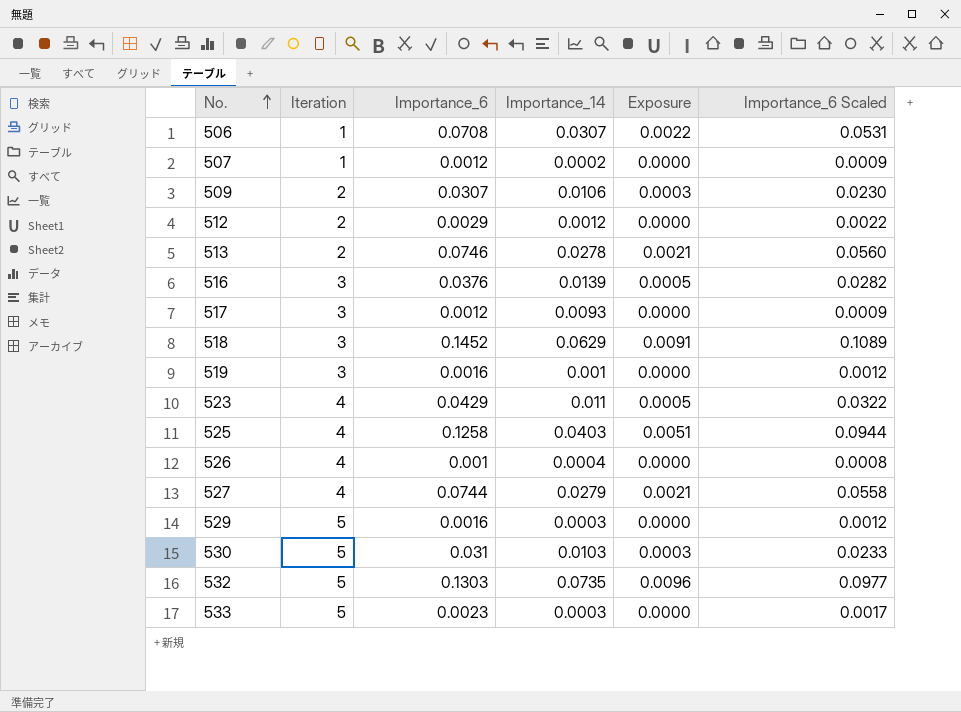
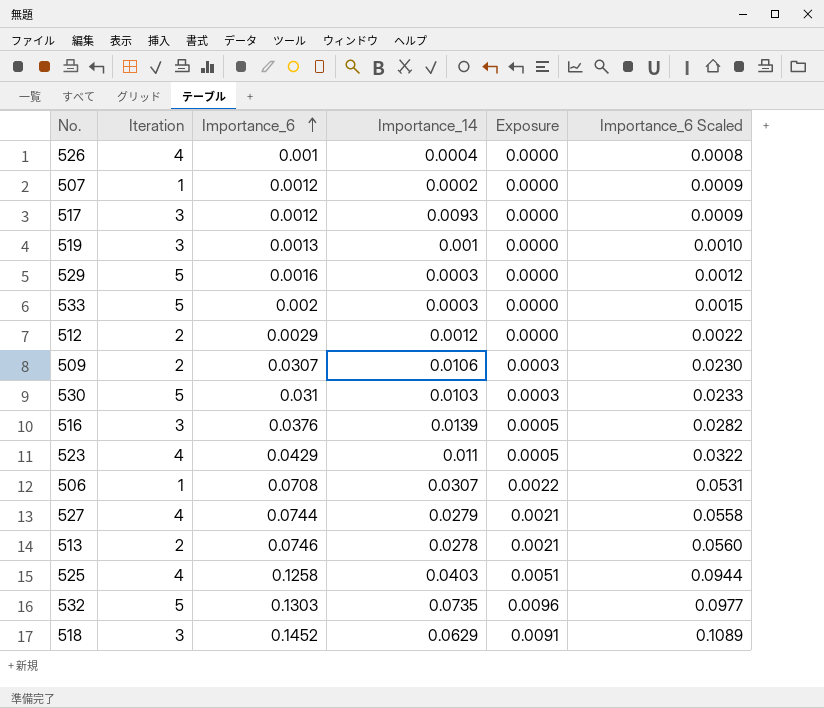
row order: No. ascending -> Importance_6 ascending
519 | Importance_6: 0.0016 -> 0.0013
519 | Importance_6 Scaled: 0.0012 -> 0.0010
533 | Importance_6: 0.0023 -> 0.002
533 | Importance_6 Scaled: 0.0017 -> 0.0015

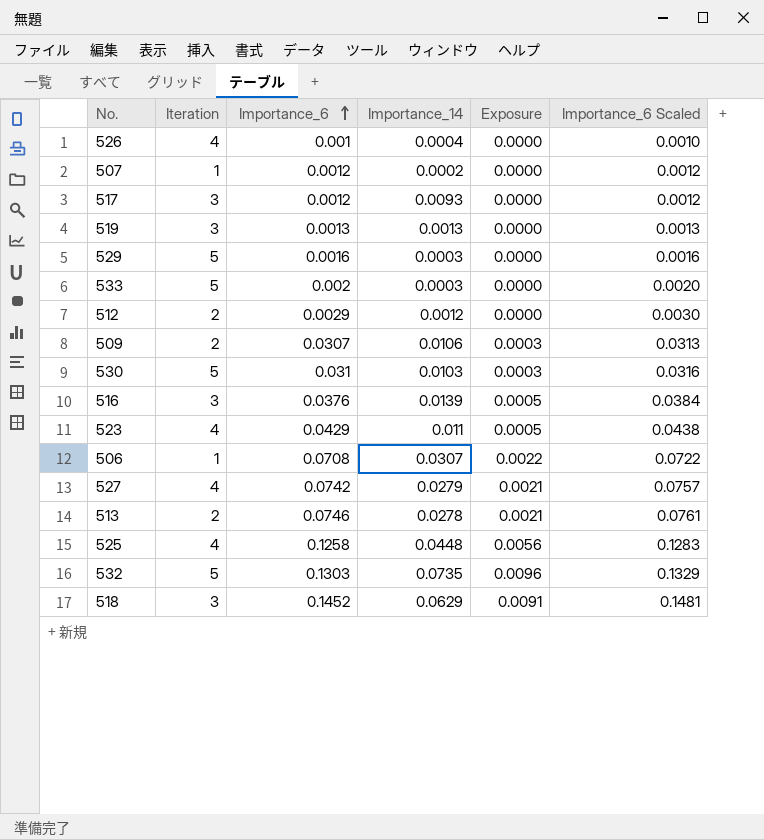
column Importance_6 Scaled | formula: [Importance_6] * 0.75 -> [Importance_6] * 1.02
519 | Importance_14: 0.001 -> 0.0013
527 | Importance_6: 0.0744 -> 0.0742
525 | Importance_14: 0.0403 -> 0.0448
525 | Exposure: 0.0051 -> 0.0056

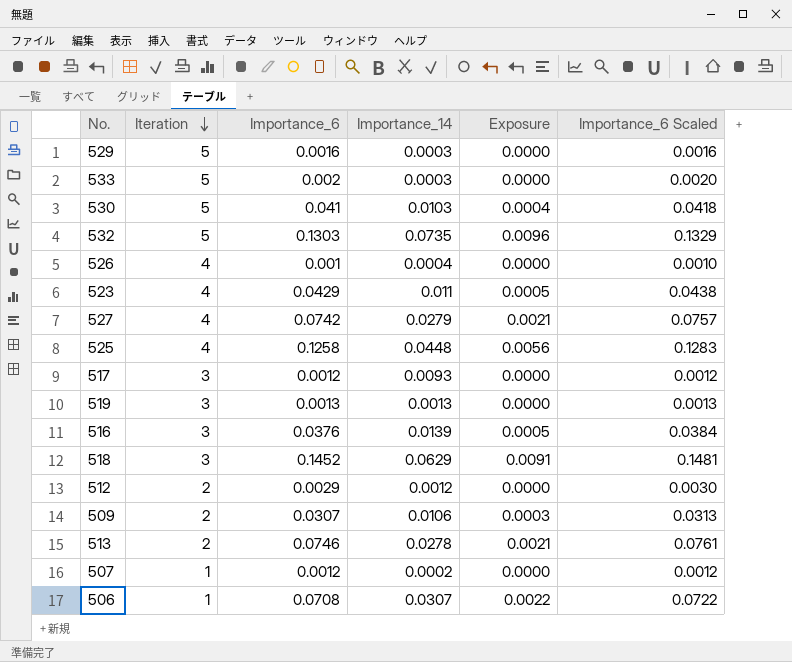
row order: Importance_6 ascending -> Iteration descending
530 | Importance_6: 0.031 -> 0.041
530 | Exposure: 0.0003 -> 0.0004
530 | Importance_6 Scaled: 0.0316 -> 0.0418

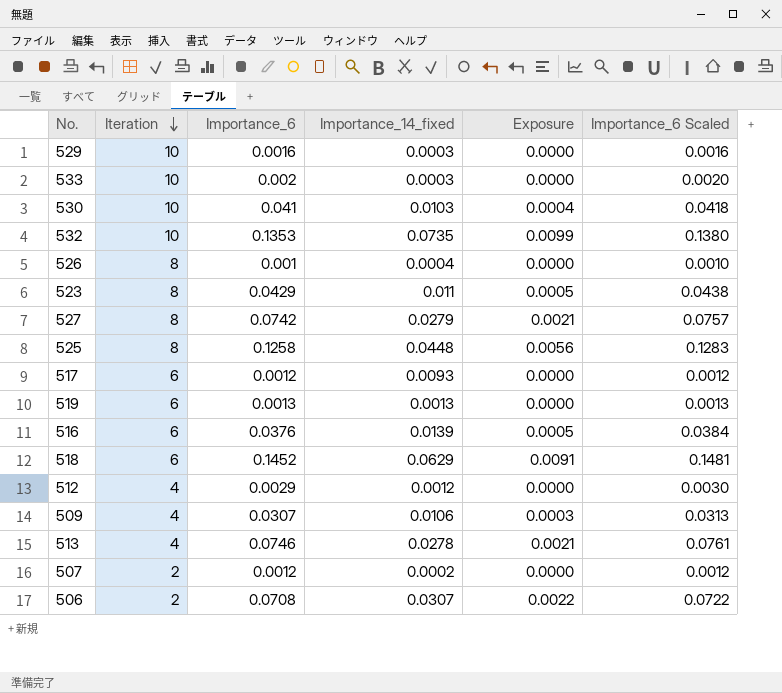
column name: Importance_14 -> Importance_14_fixed
529 | Iteration: 5 -> 10
533 | Iteration: 5 -> 10
530 | Iteration: 5 -> 10
532 | Iteration: 5 -> 10
532 | Importance_6: 0.1303 -> 0.1353
532 | Exposure: 0.0096 -> 0.0099
532 | Importance_6 Scaled: 0.1329 -> 0.1380
526 | Iteration: 4 -> 8
523 | Iteration: 4 -> 8
527 | Iteration: 4 -> 8
525 | Iteration: 4 -> 8
517 | Iteration: 3 -> 6
519 | Iteration: 3 -> 6
516 | Iteration: 3 -> 6
518 | Iteration: 3 -> 6
512 | Iteration: 2 -> 4
509 | Iteration: 2 -> 4
513 | Iteration: 2 -> 4
507 | Iteration: 1 -> 2
506 | Iteration: 1 -> 2

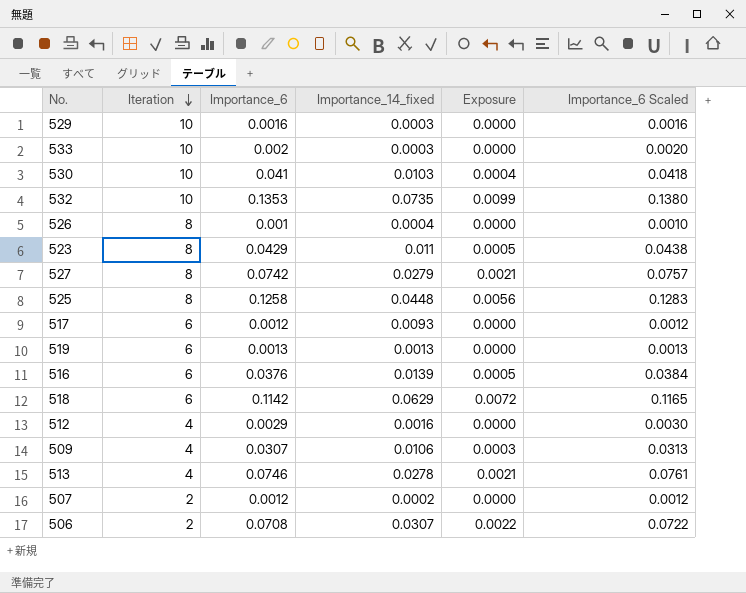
518 | Importance_6: 0.1452 -> 0.1142
518 | Exposure: 0.0091 -> 0.0072
518 | Importance_6 Scaled: 0.1481 -> 0.1165
512 | Importance_14_fixed: 0.0012 -> 0.0016

